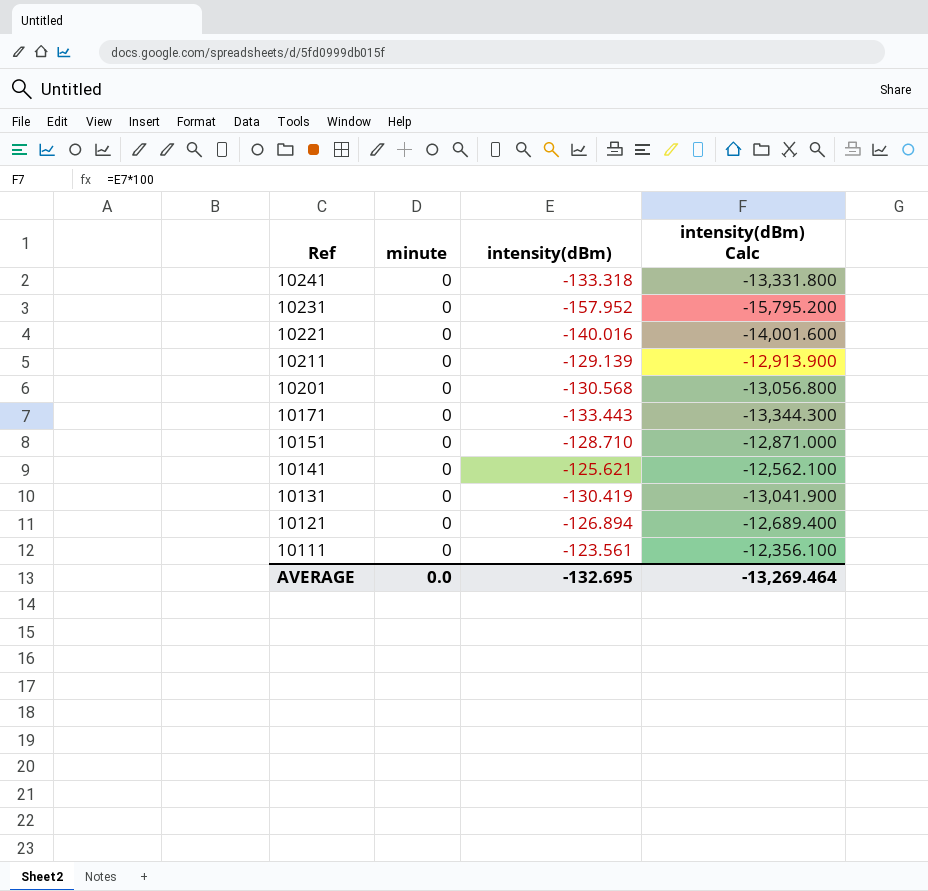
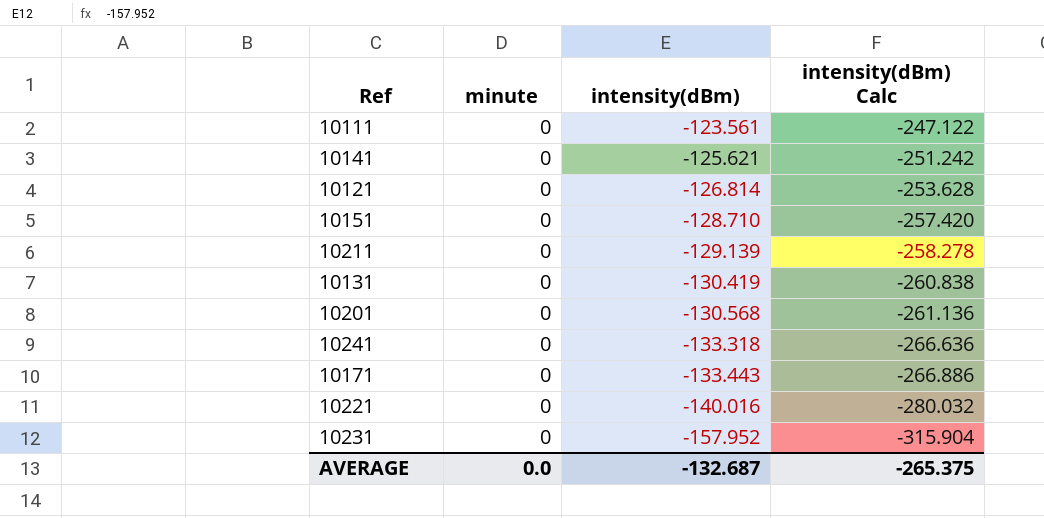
row order: Ref descending -> intensity(dBm) descending
column intensity(dBm) Calc | formula: [intensity(dBm)] * 100 -> [intensity(dBm)] * 2
10121 | intensity(dBm): -126.894 -> -126.814
AVERAGE | intensity(dBm): -132.695 -> -132.687
AVERAGE | intensity(dBm) Calc: -13,269.464 -> -265.375

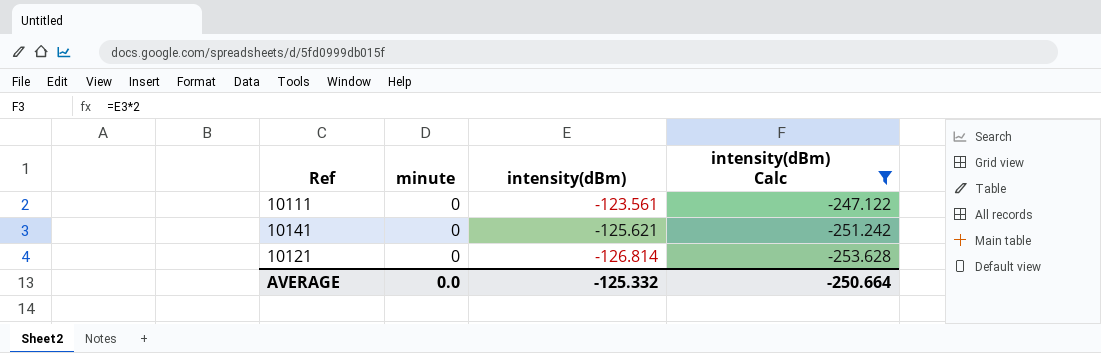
filter: none -> intensity(dBm) Calc >= -253.628
AVERAGE | intensity(dBm): -132.687 -> -125.332
AVERAGE | intensity(dBm) Calc: -265.375 -> -250.664

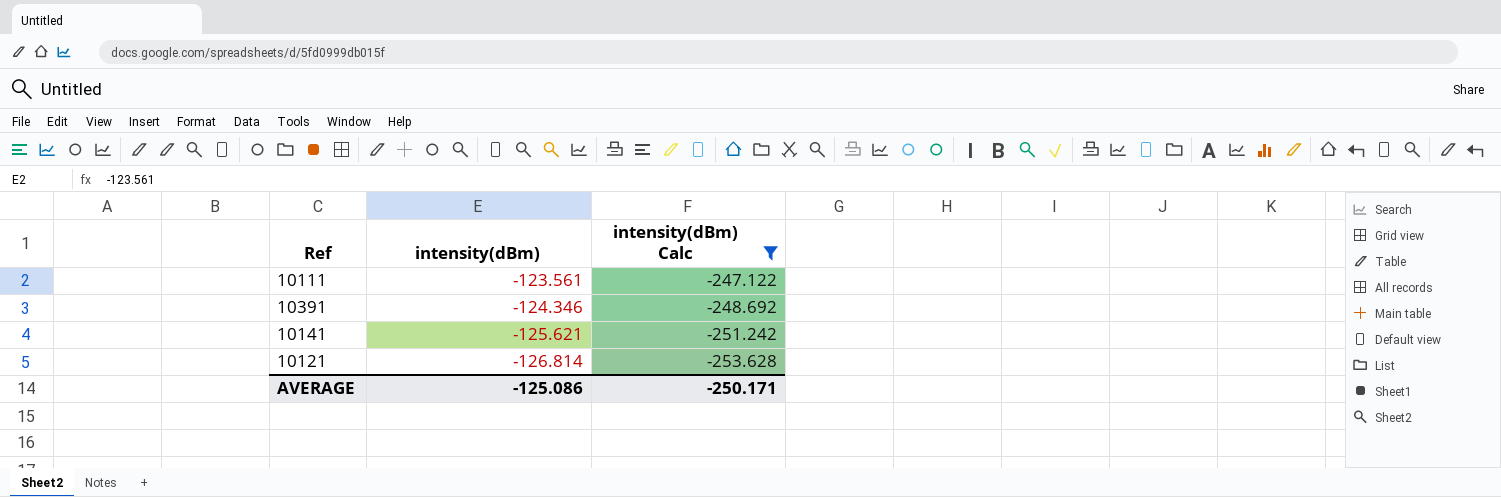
column minute | position: 2 -> none
row 10391: none -> -124.346 | -248.692
AVERAGE | intensity(dBm): -125.332 -> -125.086
AVERAGE | intensity(dBm) Calc: -250.664 -> -250.171

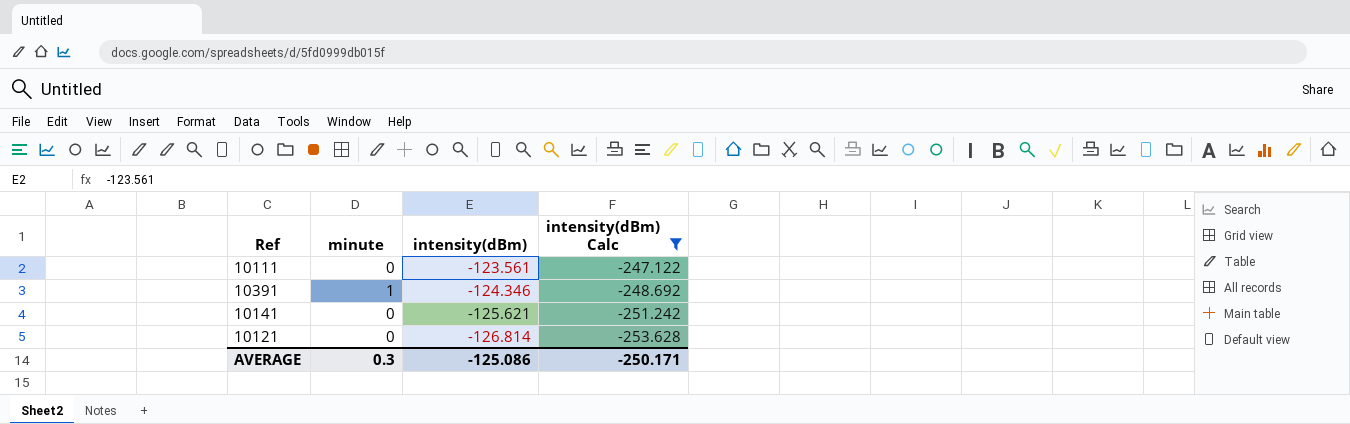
column minute | position: none -> 2

